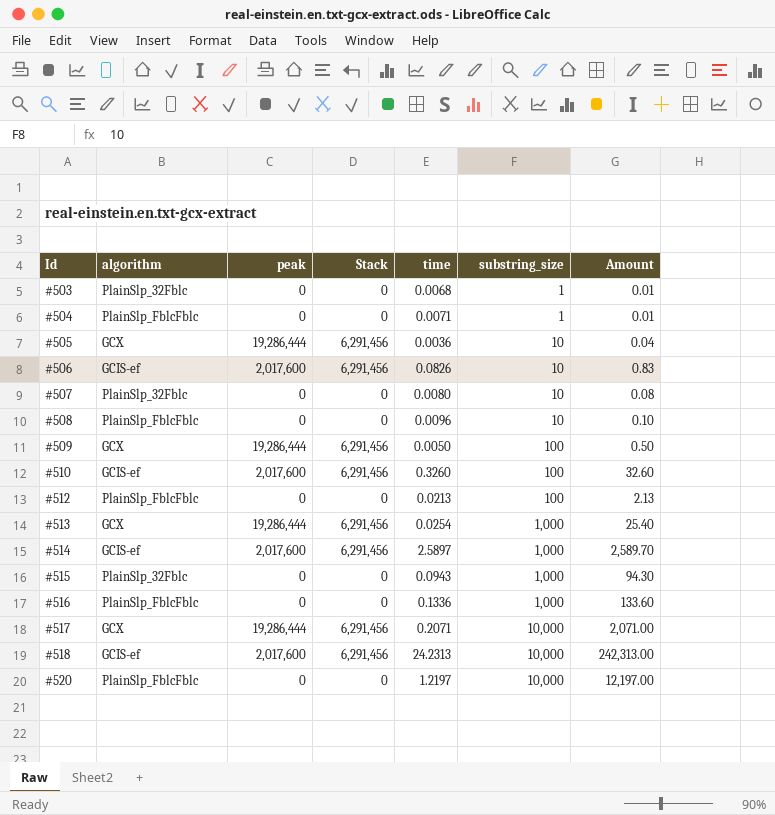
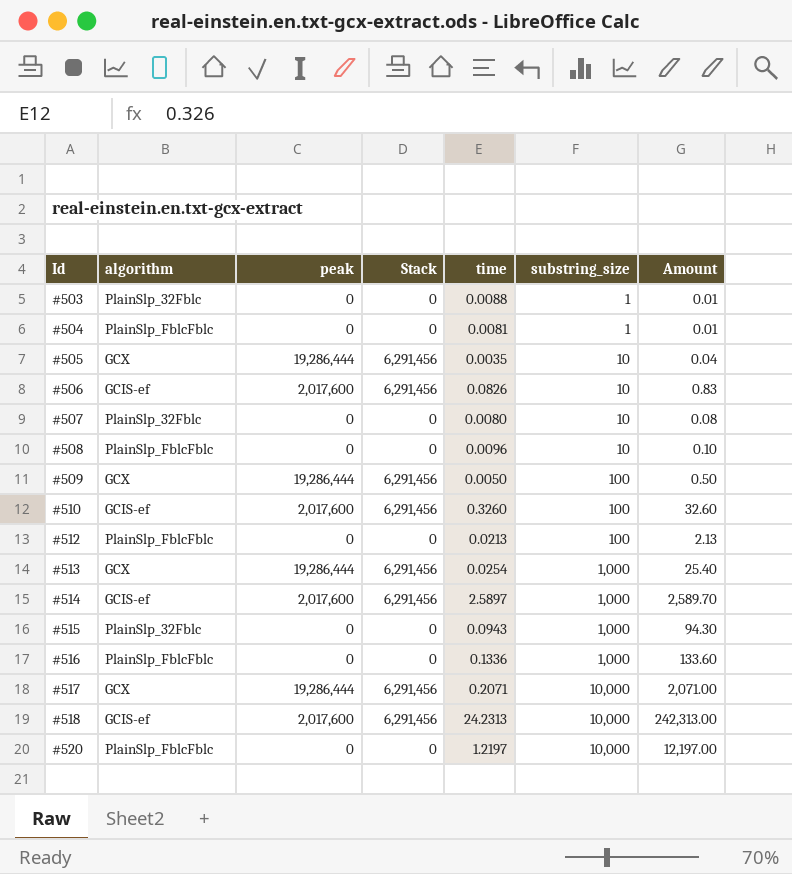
#503 | time: 0.0068 -> 0.0088
#504 | time: 0.0071 -> 0.0081
#505 | time: 0.0036 -> 0.0035

